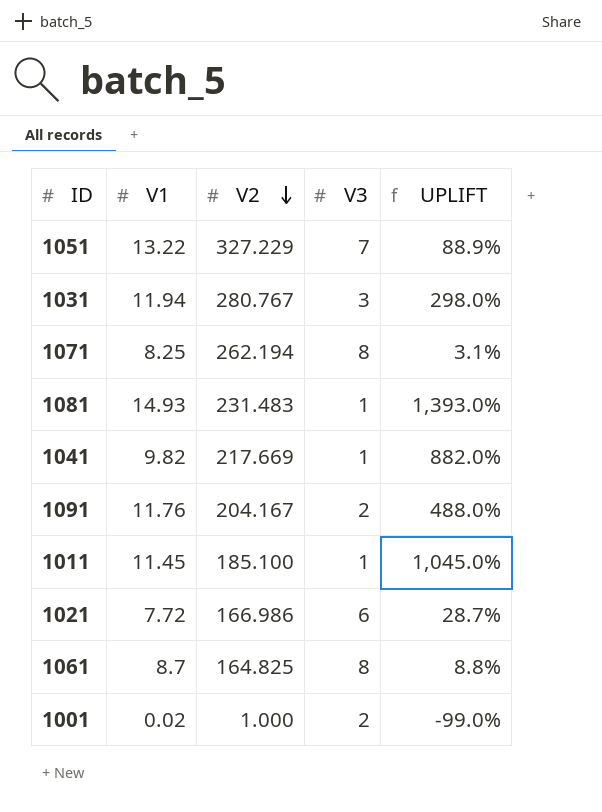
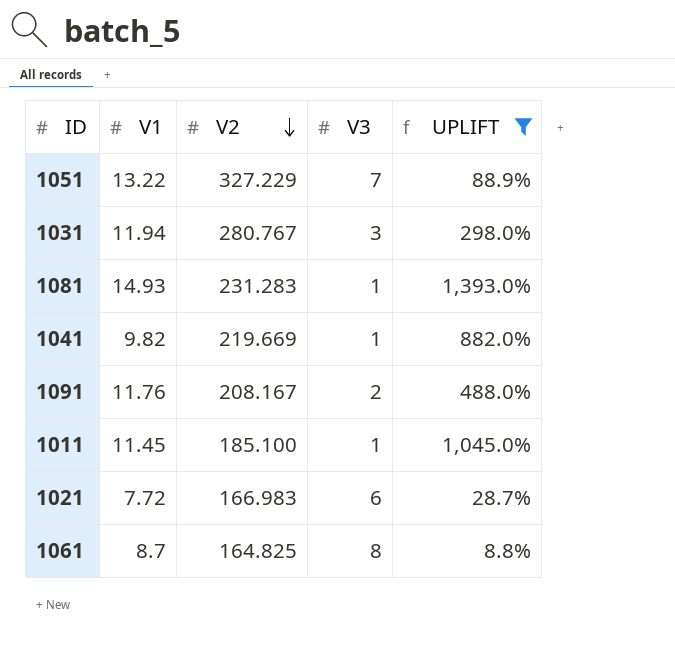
filter: none -> UPLIFT >= 8.8%
1081 | V2: 231.483 -> 231.283
1041 | V2: 217.669 -> 219.669
1091 | V2: 204.167 -> 208.167
1021 | V2: 166.986 -> 166.983

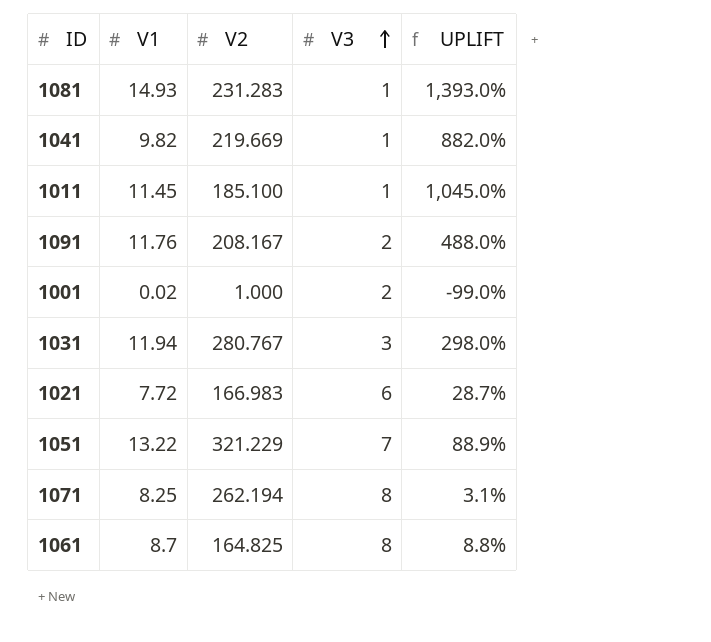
filter: UPLIFT >= 8.8% -> none
row order: V2 descending -> V3 ascending
1051 | V2: 327.229 -> 321.229

